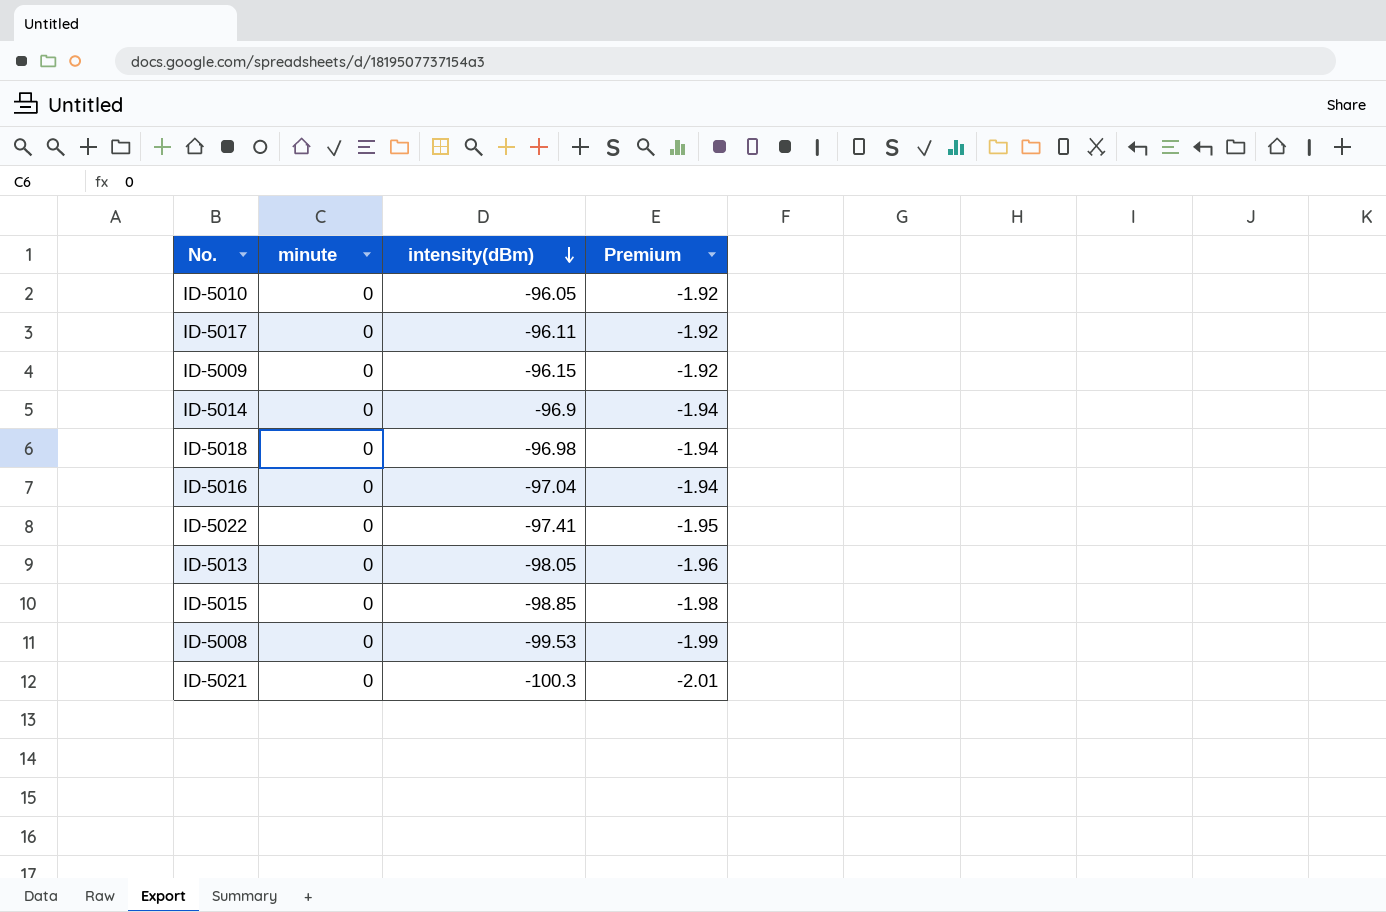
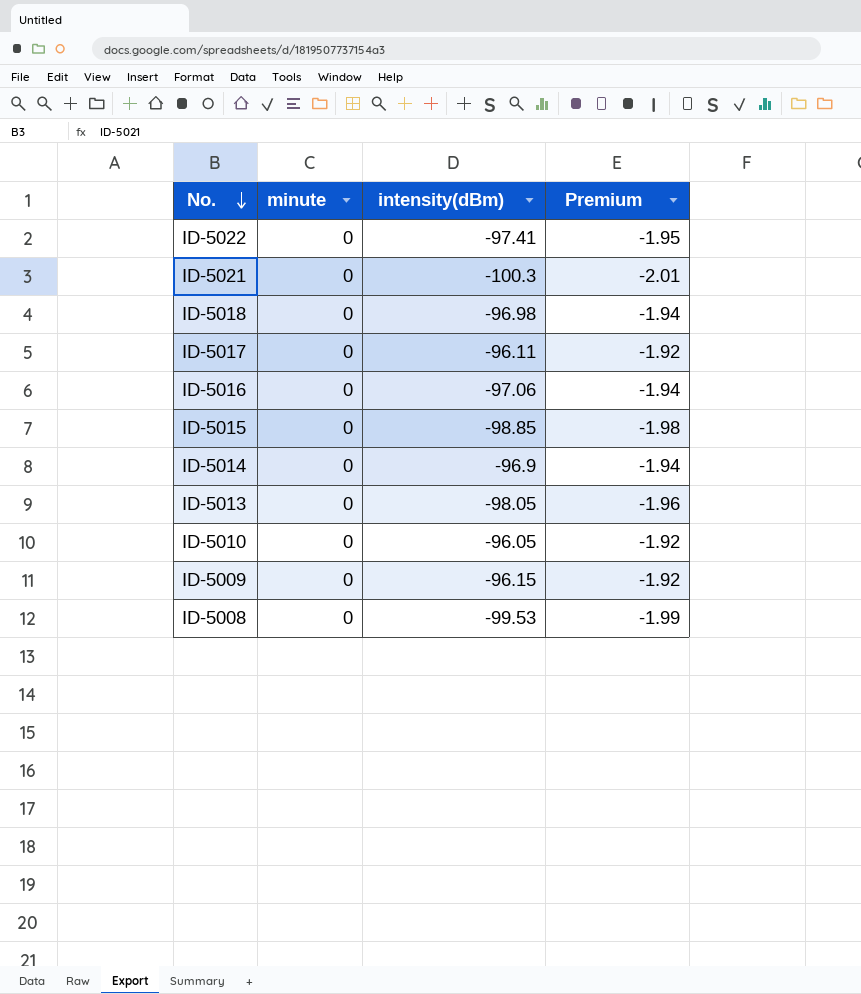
row order: intensity(dBm) descending -> No. descending
ID-5016 | intensity(dBm): -97.04 -> -97.06

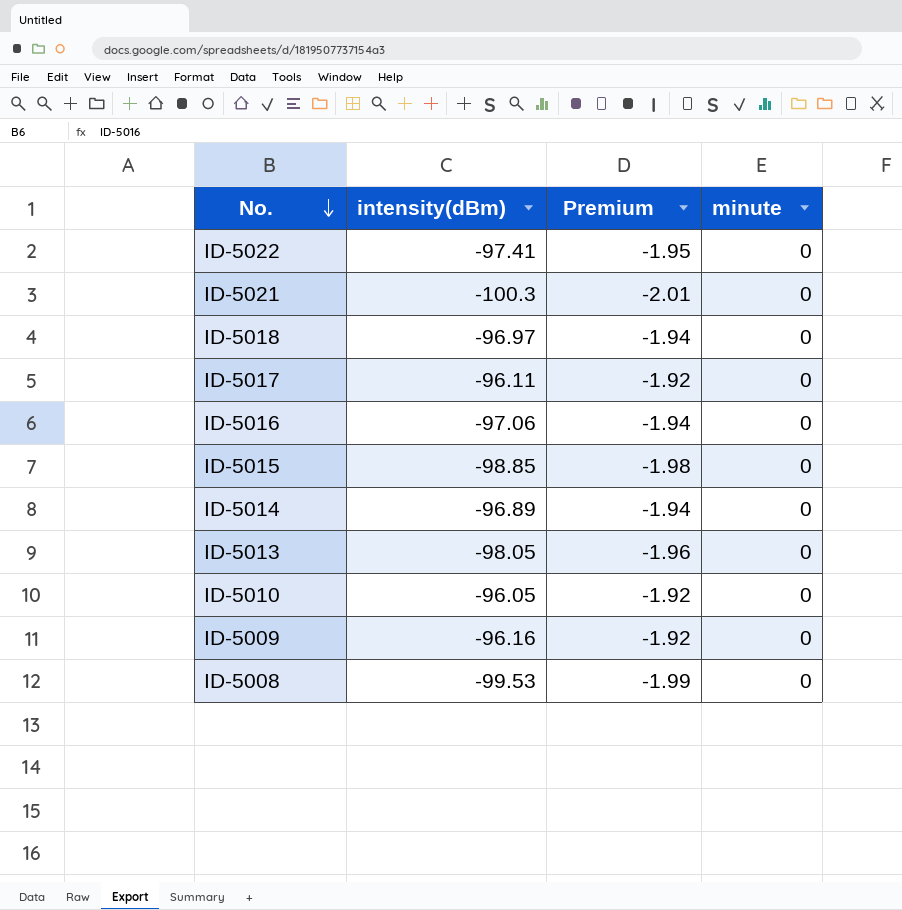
column minute | position: 2 -> 4
ID-5018 | intensity(dBm): -96.98 -> -96.97
ID-5014 | intensity(dBm): -96.9 -> -96.89
ID-5009 | intensity(dBm): -96.15 -> -96.16

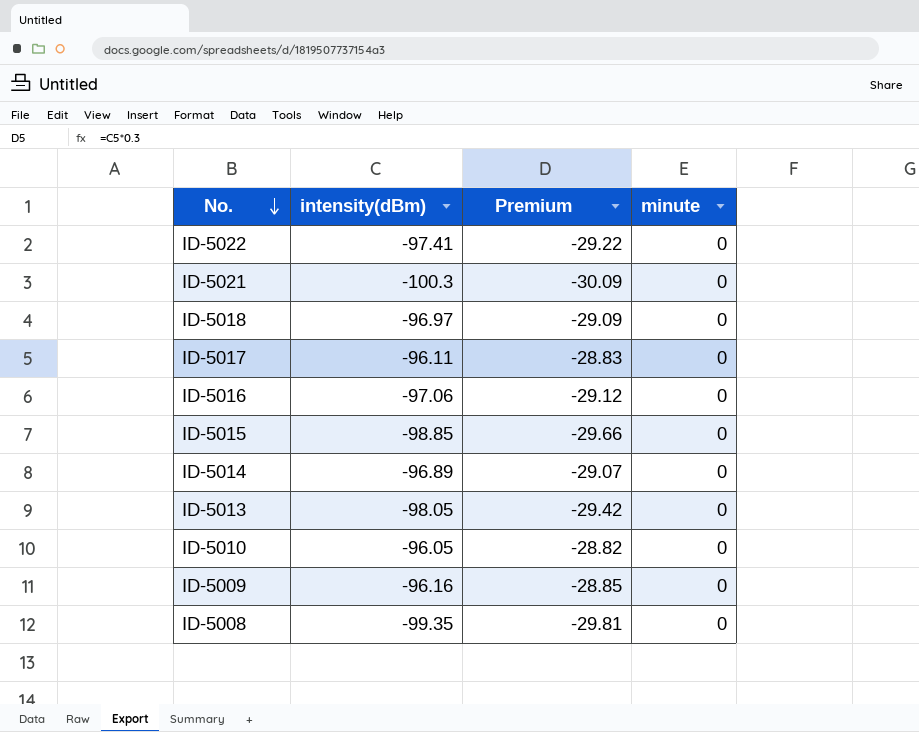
column Premium | formula: [intensity(dBm)] * 0.02 -> [intensity(dBm)] * 0.3
ID-5008 | intensity(dBm): -99.53 -> -99.35

